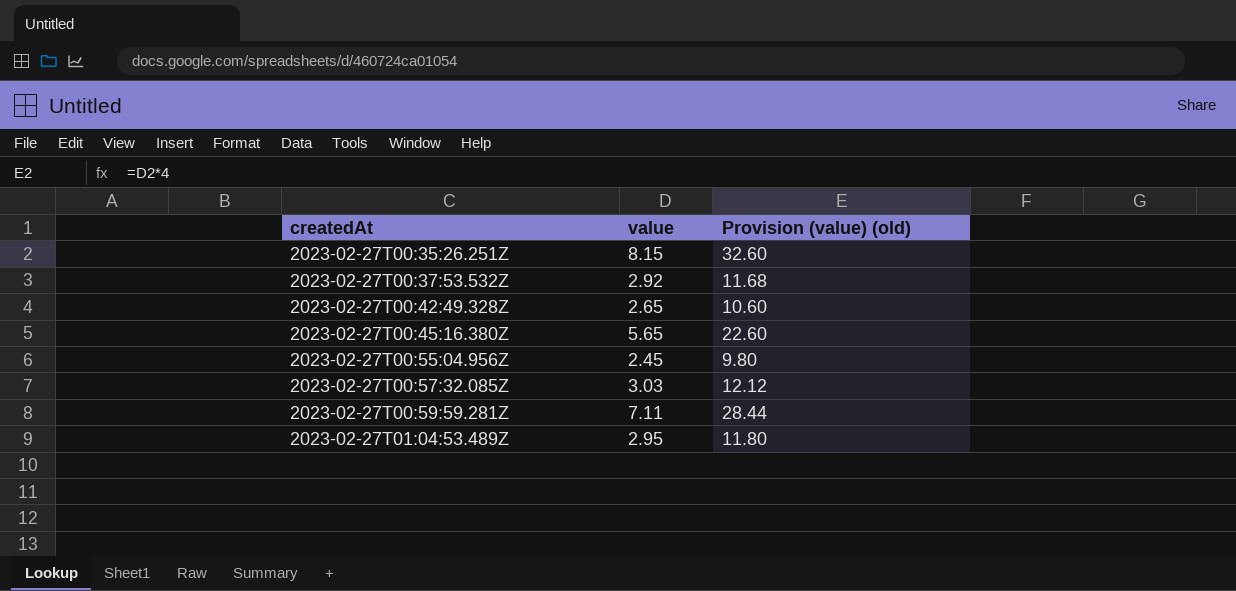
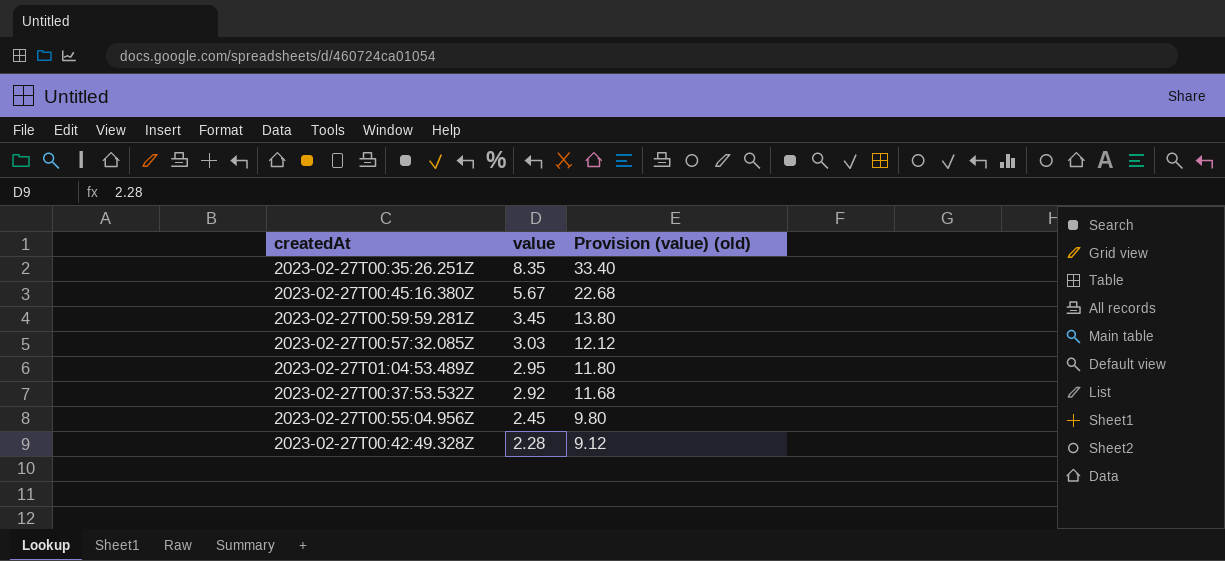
row order: createdAt ascending -> value descending
2023-02-27T00:35:26.251Z | value: 8.15 -> 8.35
2023-02-27T00:35:26.251Z | Provision (value) (old): 32.60 -> 33.40
2023-02-27T00:45:16.380Z | value: 5.65 -> 5.67
2023-02-27T00:45:16.380Z | Provision (value) (old): 22.60 -> 22.68
2023-02-27T00:59:59.281Z | value: 7.11 -> 3.45
2023-02-27T00:59:59.281Z | Provision (value) (old): 28.44 -> 13.80
2023-02-27T00:42:49.328Z | value: 2.65 -> 2.28
2023-02-27T00:42:49.328Z | Provision (value) (old): 10.60 -> 9.12

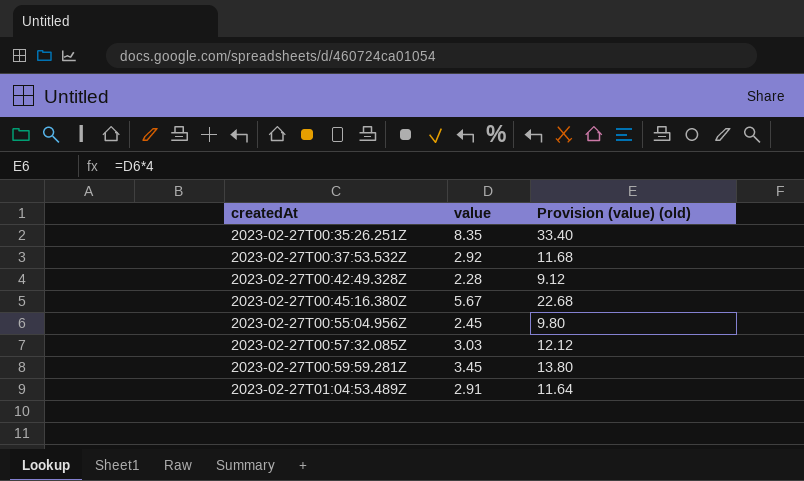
row order: value descending -> createdAt ascending
2023-02-27T01:04:53.489Z | value: 2.95 -> 2.91
2023-02-27T01:04:53.489Z | Provision (value) (old): 11.80 -> 11.64

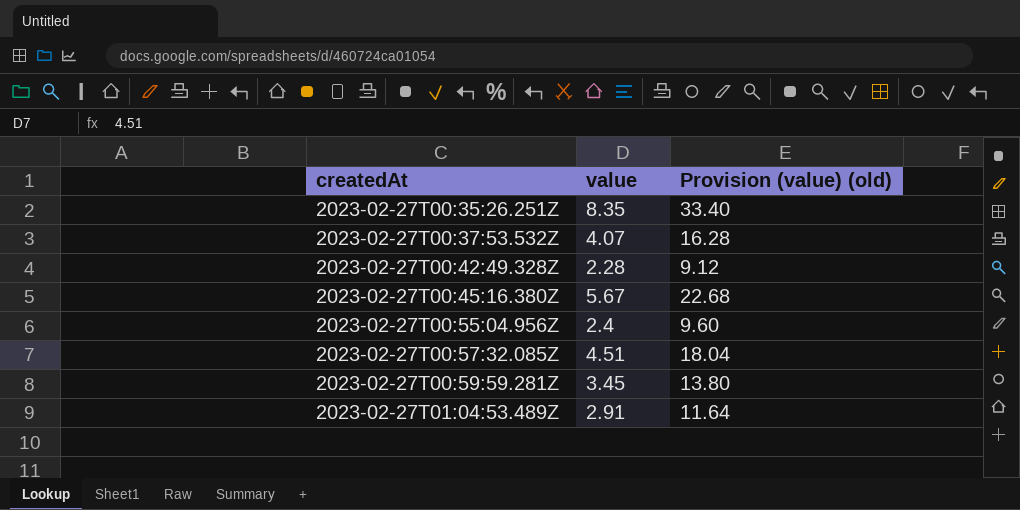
2023-02-27T00:37:53.532Z | value: 2.92 -> 4.07
2023-02-27T00:37:53.532Z | Provision (value) (old): 11.68 -> 16.28
2023-02-27T00:55:04.956Z | value: 2.45 -> 2.4
2023-02-27T00:55:04.956Z | Provision (value) (old): 9.80 -> 9.60
2023-02-27T00:57:32.085Z | value: 3.03 -> 4.51
2023-02-27T00:57:32.085Z | Provision (value) (old): 12.12 -> 18.04

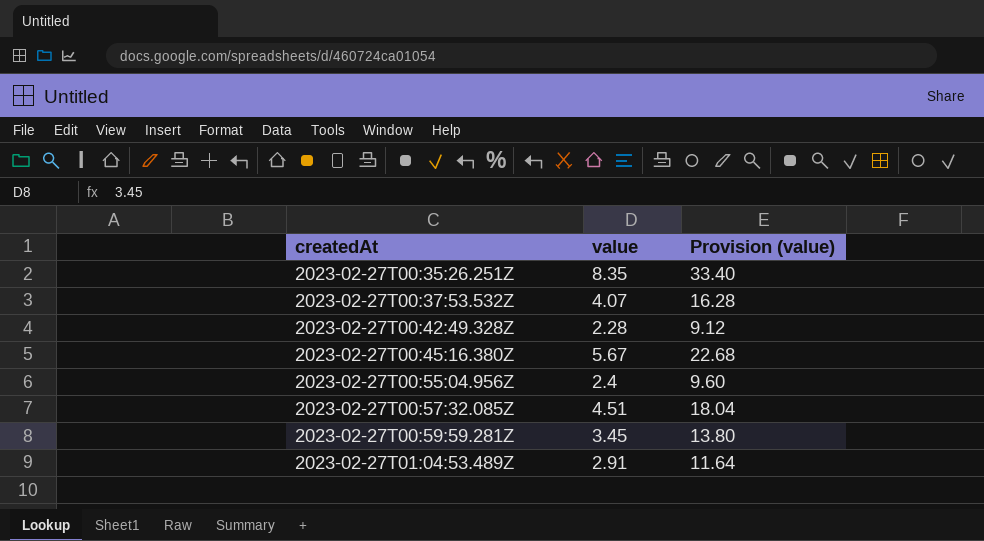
column name: Provision (value) (old) -> Provision (value)

